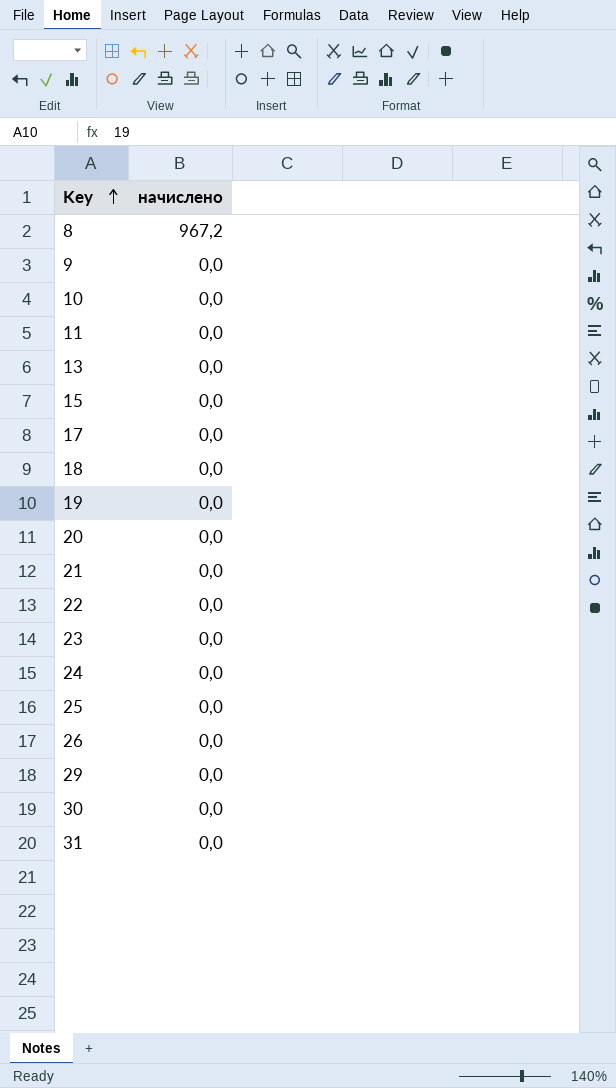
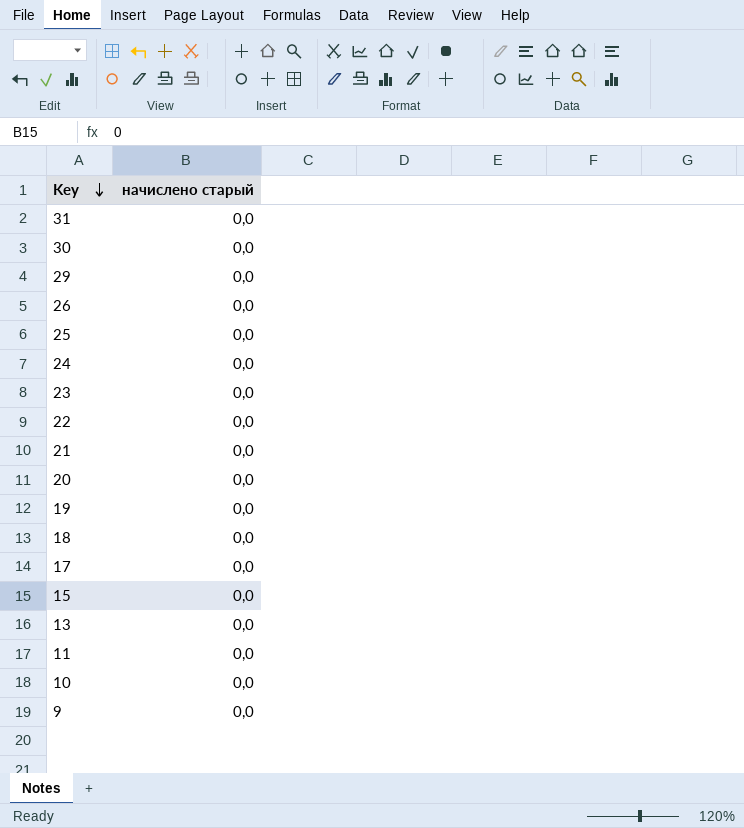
row order: Key ascending -> Key descending
column name: начислено -> начислено старый
row 8: 967,2 -> none

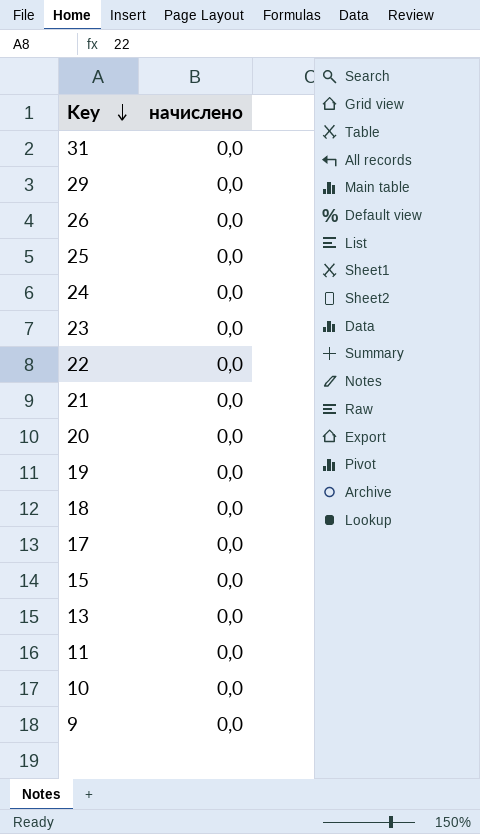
column name: начислено старый -> начислено
row 30: 0,0 -> none

